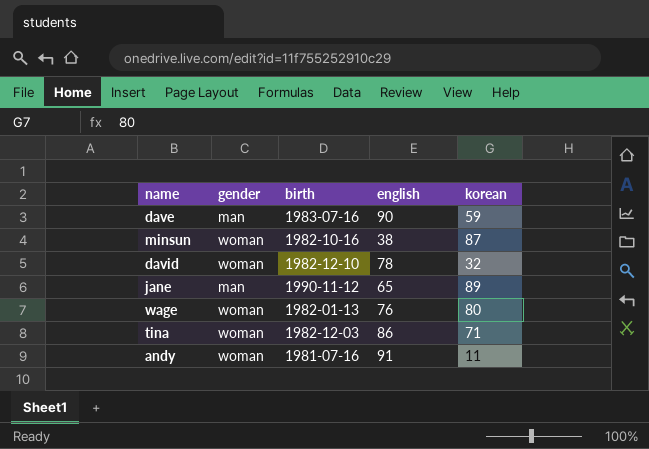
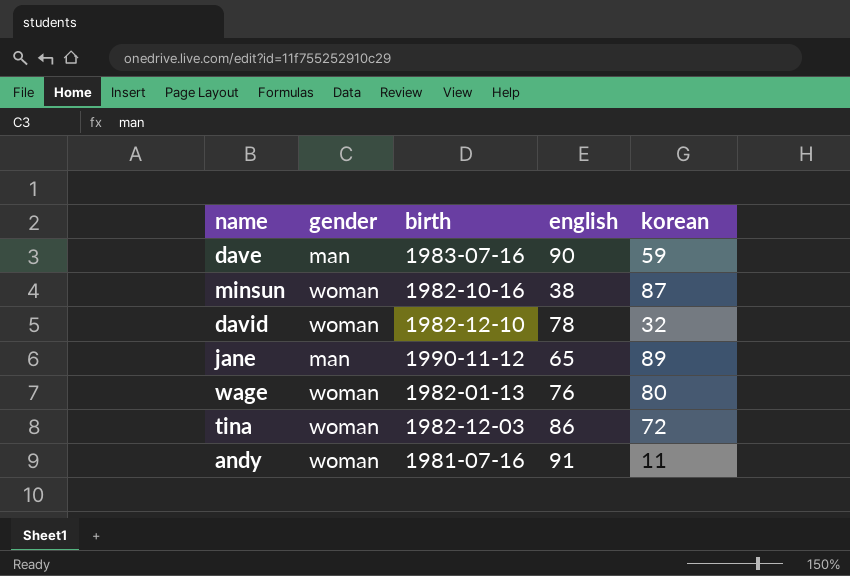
tina | korean: 71 -> 72

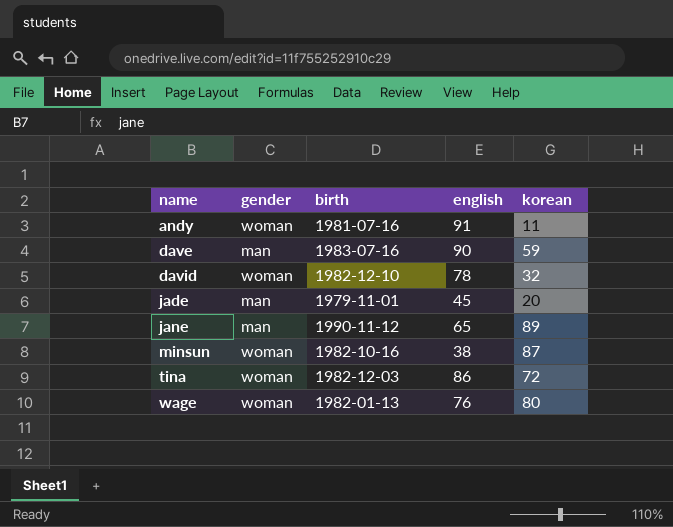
row order: none -> name ascending
row jade: none -> man | 1979-11-01 | 45 | 20

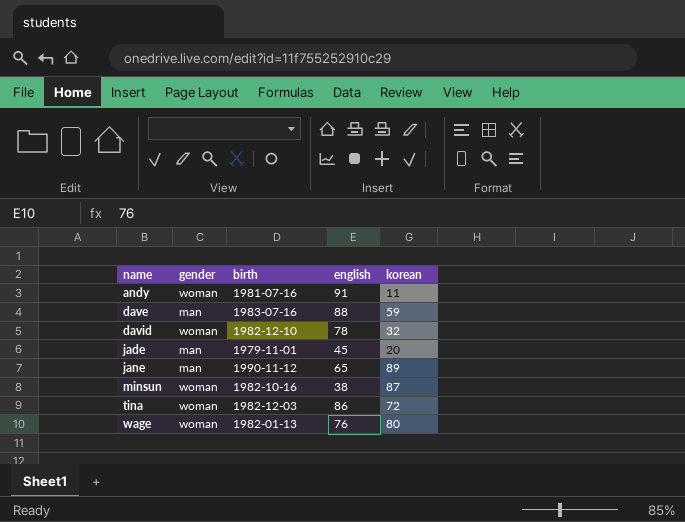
dave | english: 90 -> 88

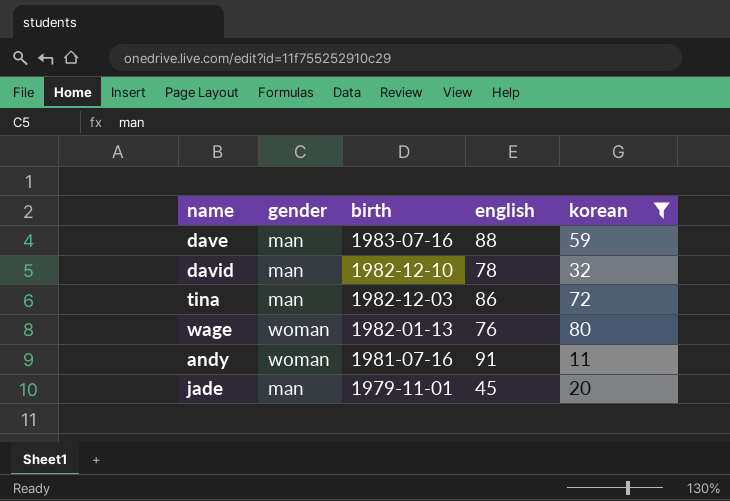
filter: none -> korean <= 80
row order: name ascending -> birth descending
david | gender: woman -> man
tina | gender: woman -> man

